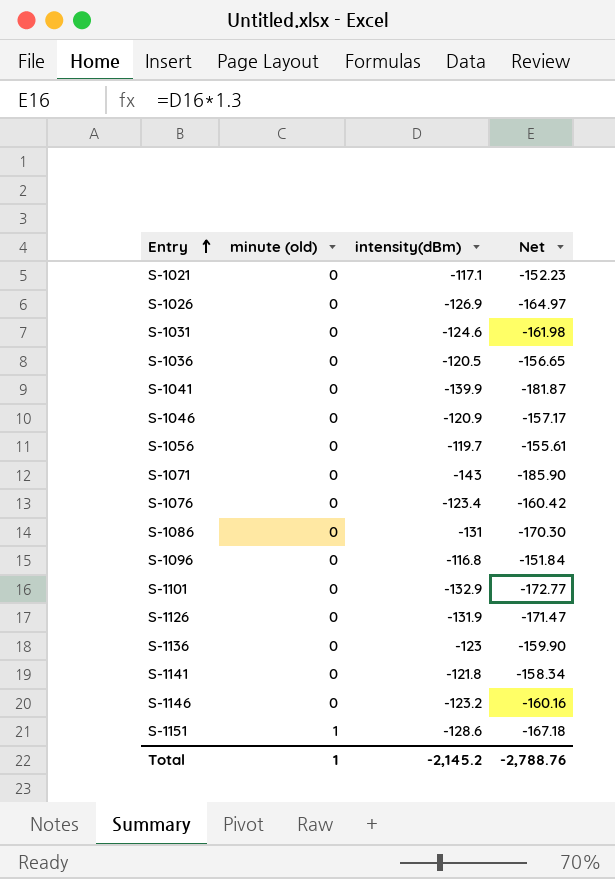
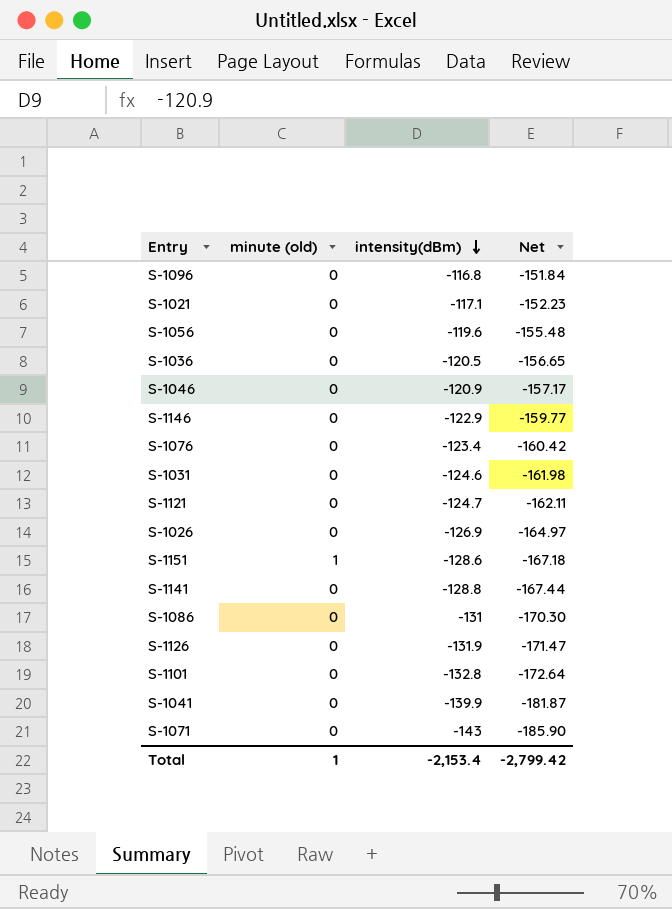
row order: Entry ascending -> intensity(dBm) descending
row S-1136: 0 | -123 | -159.90 -> none
S-1056 | intensity(dBm): -119.7 -> -119.6
S-1056 | Net: -155.61 -> -155.48
S-1146 | intensity(dBm): -123.2 -> -122.9
S-1146 | Net: -160.16 -> -159.77
row S-1121: none -> 0 | -124.7 | -162.11
S-1141 | intensity(dBm): -121.8 -> -128.8
S-1141 | Net: -158.34 -> -167.44
S-1101 | intensity(dBm): -132.9 -> -132.8
S-1101 | Net: -172.77 -> -172.64
Total | intensity(dBm): -2,145.2 -> -2,153.4
Total | Net: -2,788.76 -> -2,799.42

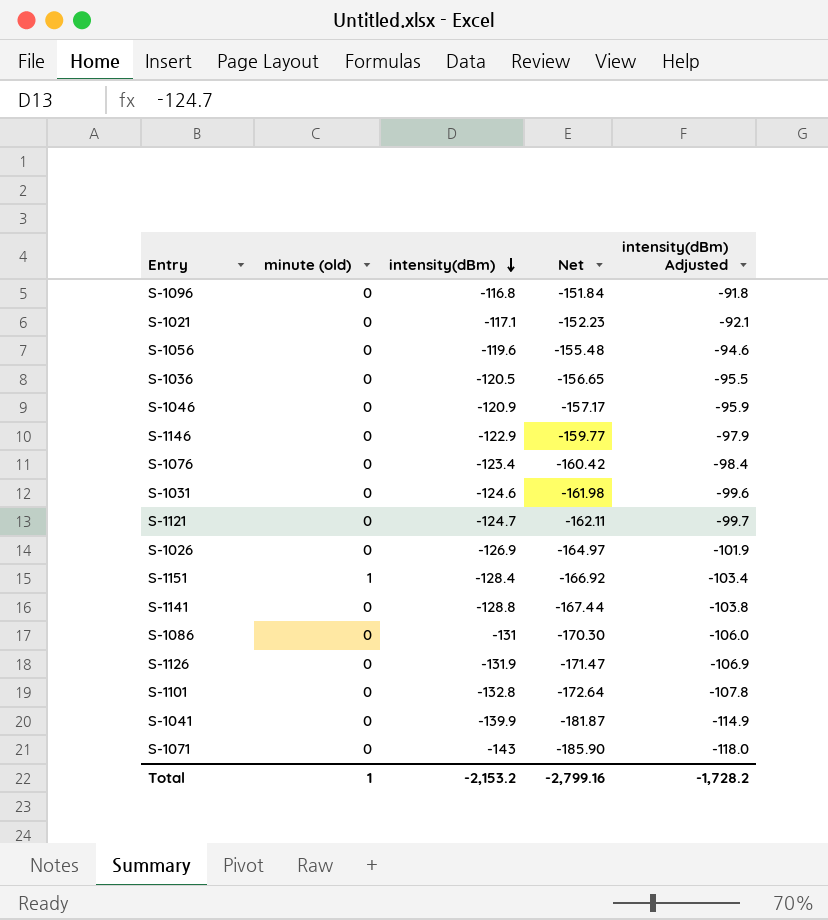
column intensity(dBm) Adjusted | formula: none -> [intensity(dBm)] + 25
S-1151 | intensity(dBm): -128.6 -> -128.4
S-1151 | Net: -167.18 -> -166.92
Total | intensity(dBm): -2,153.4 -> -2,153.2
Total | Net: -2,799.42 -> -2,799.16

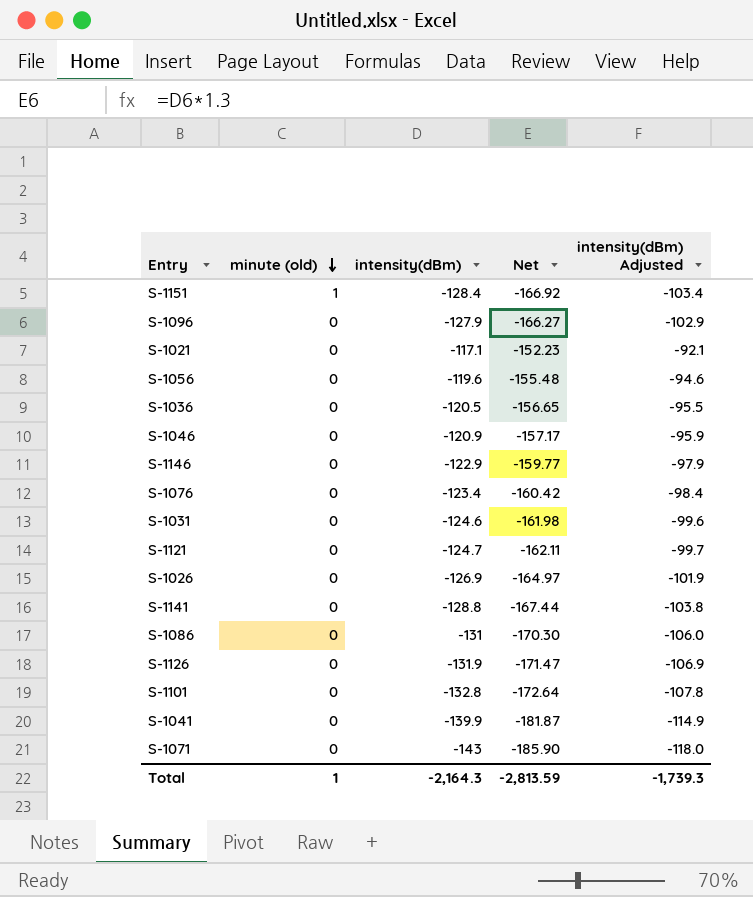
row order: intensity(dBm) descending -> minute (old) descending
S-1096 | intensity(dBm): -116.8 -> -127.9
S-1096 | Net: -151.84 -> -166.27
S-1096 | intensity(dBm) Adjusted: -91.8 -> -102.9
Total | intensity(dBm): -2,153.2 -> -2,164.3
Total | Net: -2,799.16 -> -2,813.59
Total | intensity(dBm) Adjusted: -1,728.2 -> -1,739.3

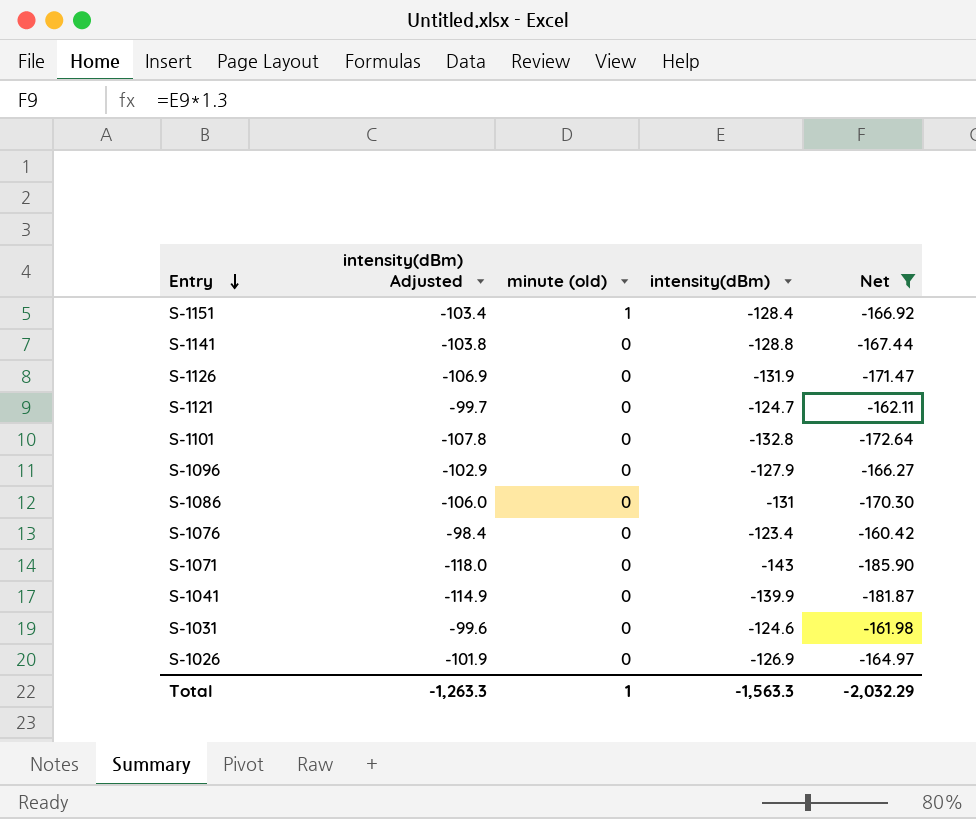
filter: none -> Net <= -160.42
row order: minute (old) descending -> Entry descending
column intensity(dBm) Adjusted | position: 5 -> 2
Total | intensity(dBm) Adjusted: -1,739.3 -> -1,263.3
Total | intensity(dBm): -2,164.3 -> -1,563.3
Total | Net: -2,813.59 -> -2,032.29

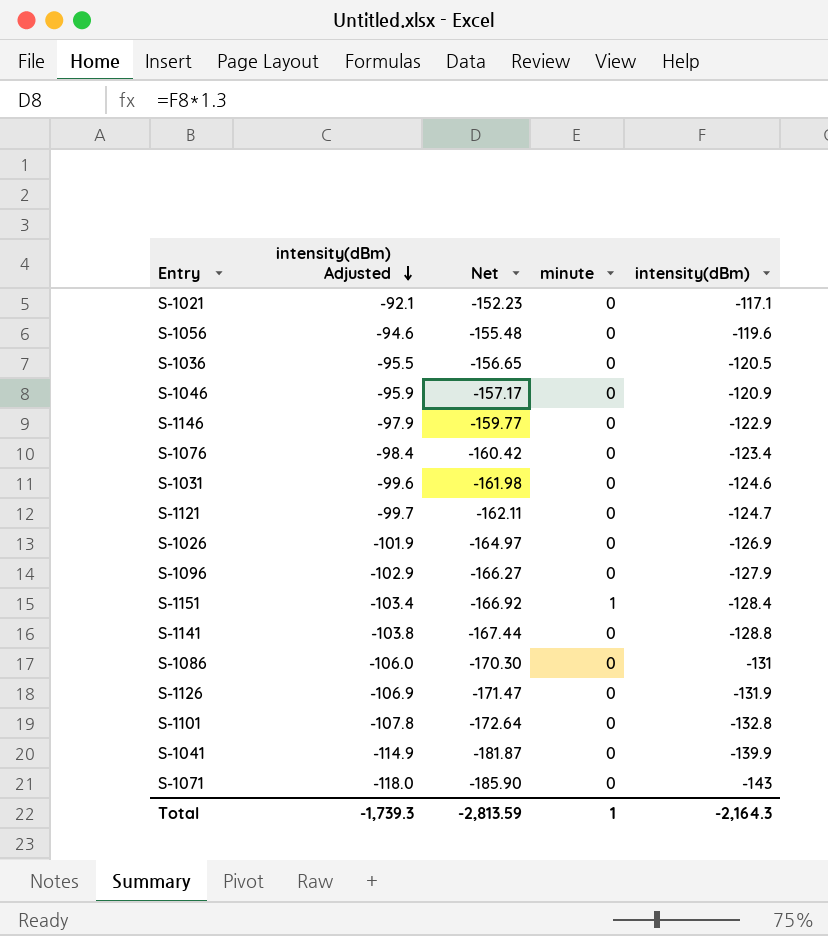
filter: Net <= -160.42 -> none
row order: Entry descending -> intensity(dBm) Adjusted descending
column Net | position: 5 -> 3
column name: minute (old) -> minute
Total | intensity(dBm) Adjusted: -1,263.3 -> -1,739.3
Total | Net: -2,032.29 -> -2,813.59
Total | intensity(dBm): -1,563.3 -> -2,164.3

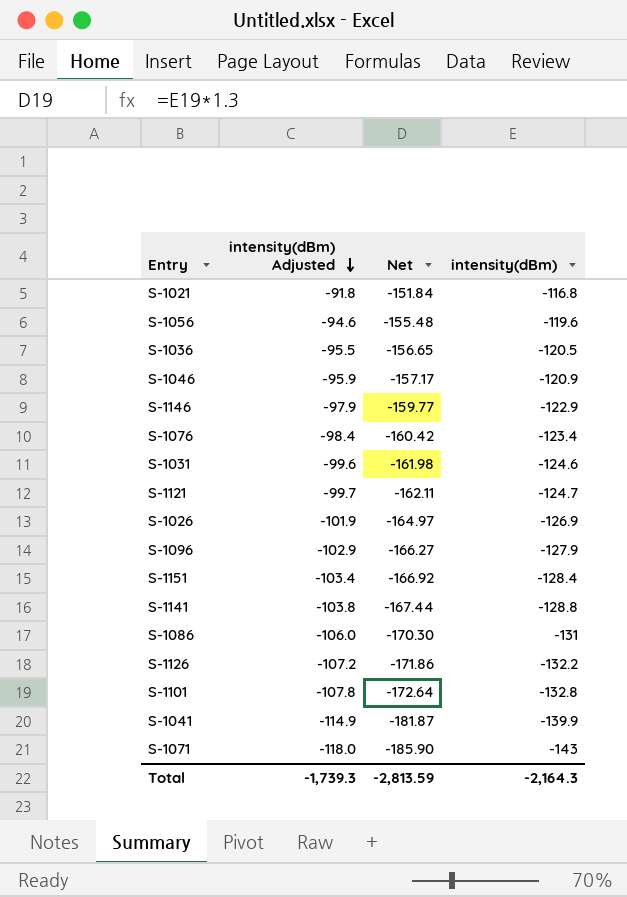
column minute | position: 4 -> none
S-1021 | intensity(dBm) Adjusted: -92.1 -> -91.8
S-1021 | Net: -152.23 -> -151.84
S-1021 | intensity(dBm): -117.1 -> -116.8
S-1126 | intensity(dBm) Adjusted: -106.9 -> -107.2
S-1126 | Net: -171.47 -> -171.86
S-1126 | intensity(dBm): -131.9 -> -132.2

